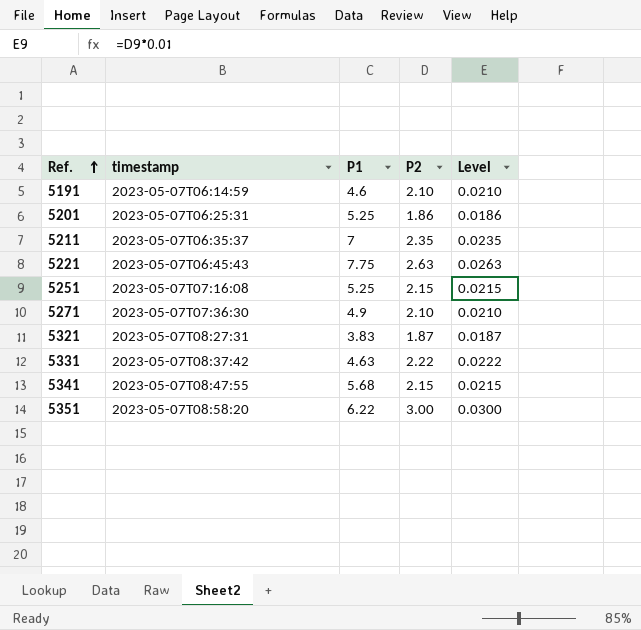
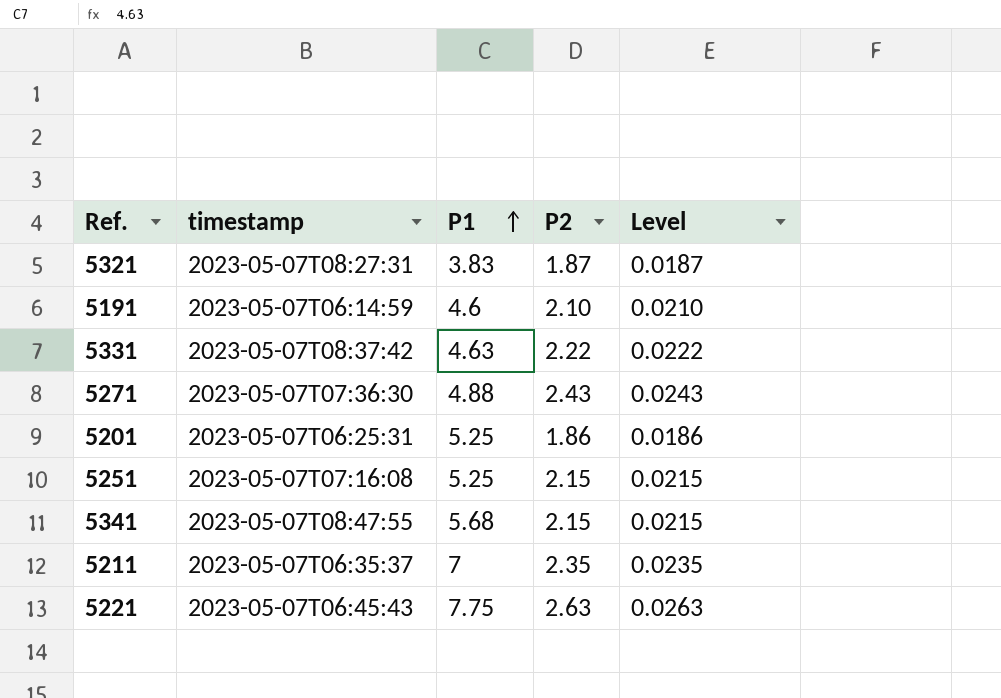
row order: Ref. ascending -> P1 ascending
row 5351: 2023-05-07T08:58:20 | 6.22 | 3.00 | 0.0300 -> none
5271 | P1: 4.9 -> 4.88
5271 | P2: 2.10 -> 2.43
5271 | Level: 0.0210 -> 0.0243

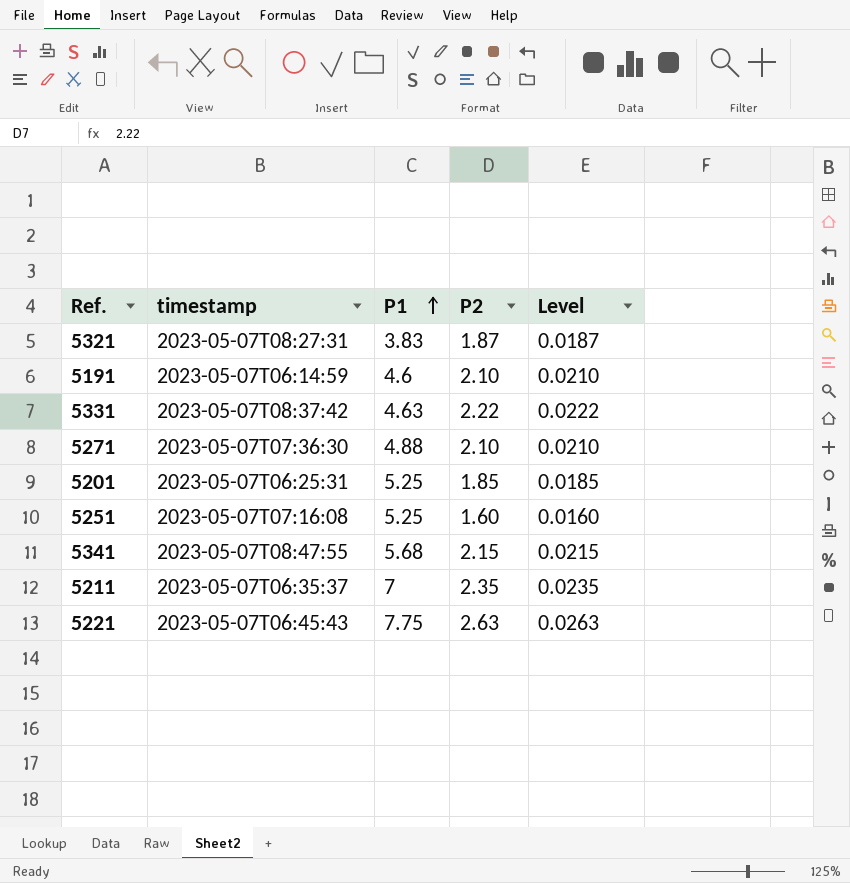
5271 | P2: 2.43 -> 2.10
5271 | Level: 0.0243 -> 0.0210
5201 | P2: 1.86 -> 1.85
5201 | Level: 0.0186 -> 0.0185
5251 | P2: 2.15 -> 1.60
5251 | Level: 0.0215 -> 0.0160

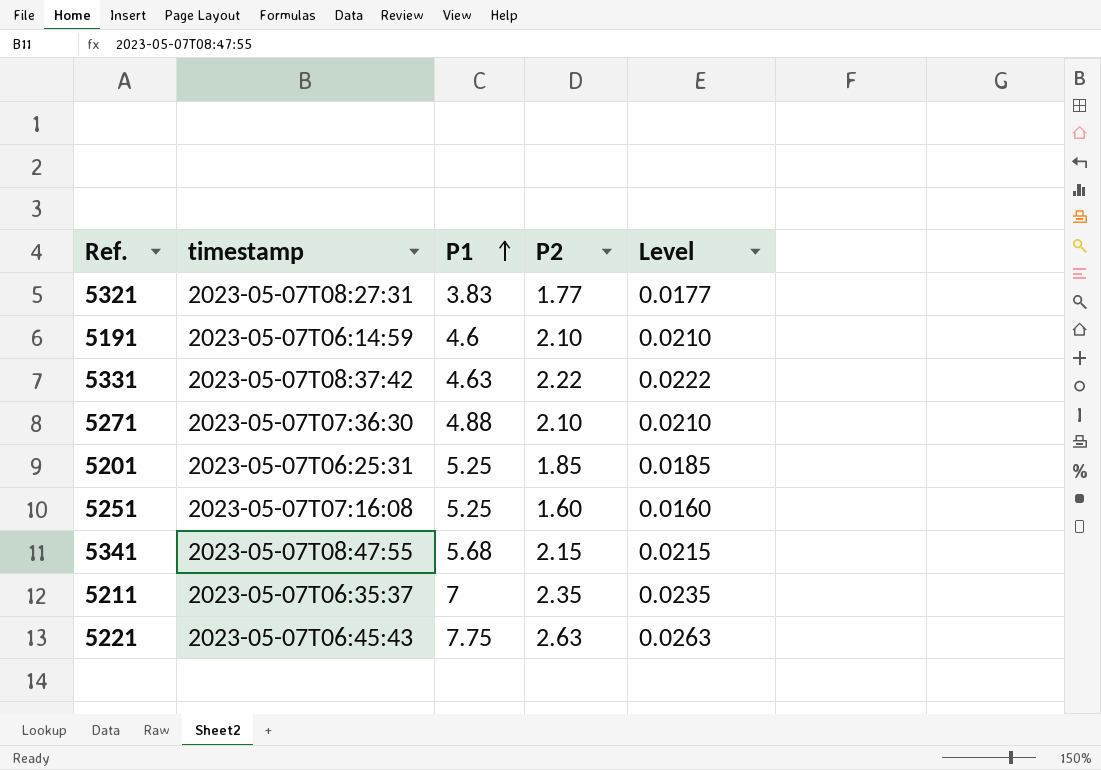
5321 | P2: 1.87 -> 1.77
5321 | Level: 0.0187 -> 0.0177

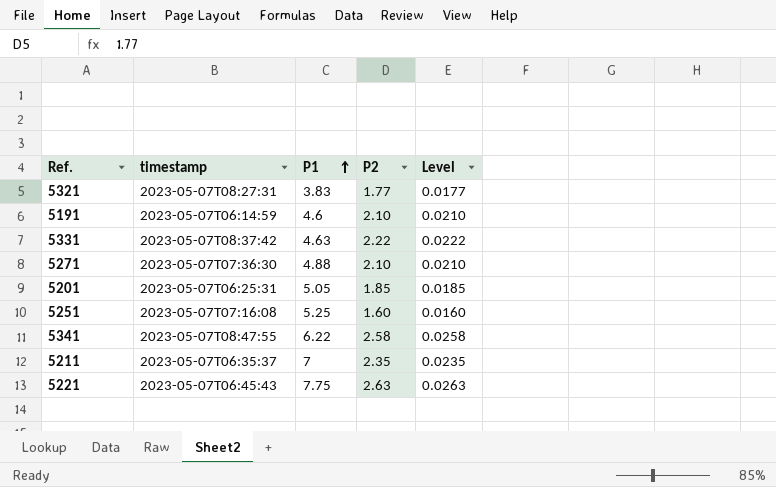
5201 | P1: 5.25 -> 5.05
5341 | P1: 5.68 -> 6.22
5341 | P2: 2.15 -> 2.58
5341 | Level: 0.0215 -> 0.0258

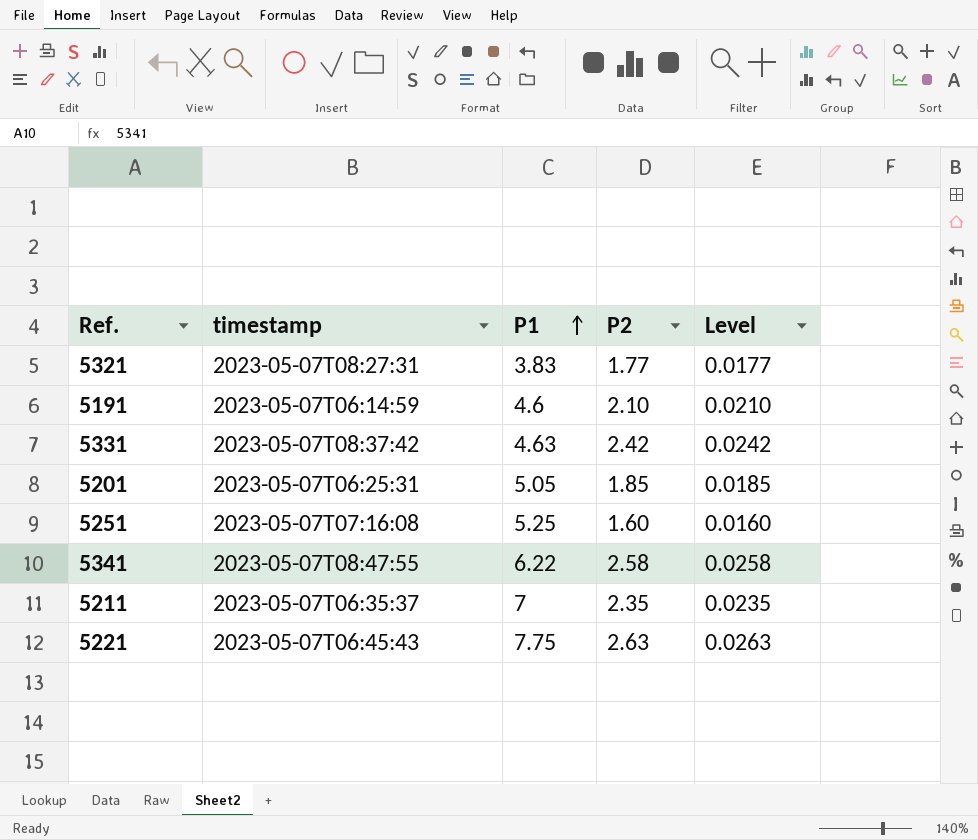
row 5271: 2023-05-07T07:36:30 | 4.88 | 2.10 | 0.0210 -> none
5331 | P2: 2.22 -> 2.42
5331 | Level: 0.0222 -> 0.0242

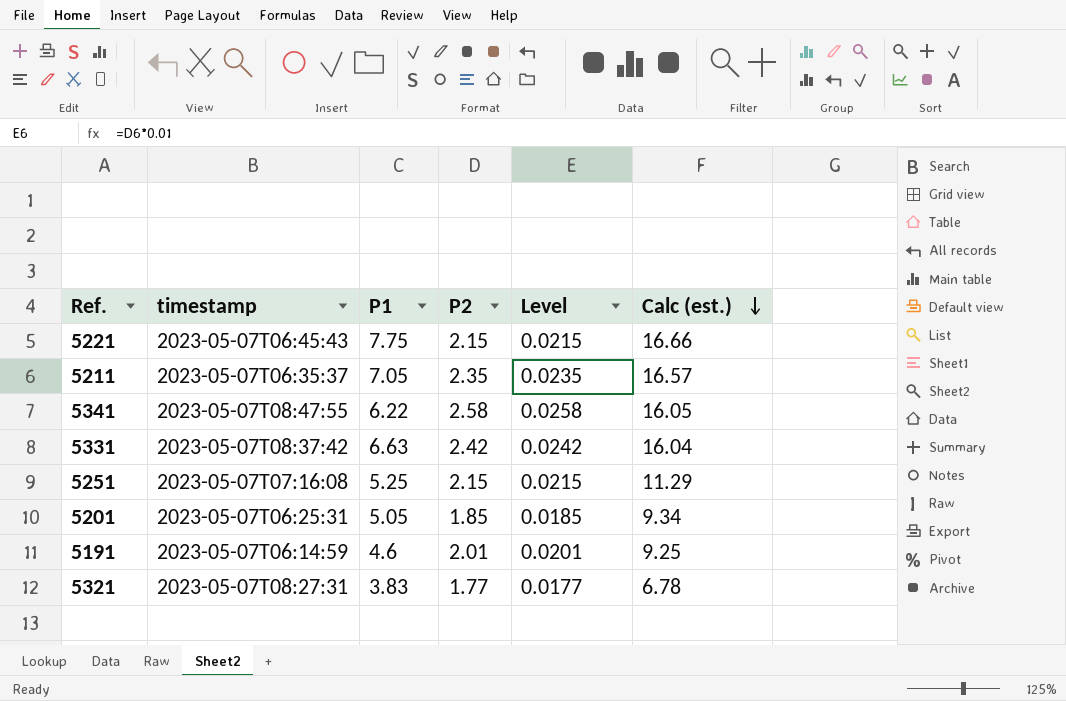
row order: P1 ascending -> Calc (est.) descending
column Calc (est.) | formula: none -> [P1] * [P2]
5221 | P2: 2.63 -> 2.15
5221 | Level: 0.0263 -> 0.0215
5211 | P1: 7 -> 7.05
5331 | P1: 4.63 -> 6.63
5251 | P2: 1.60 -> 2.15
5251 | Level: 0.0160 -> 0.0215
5191 | P2: 2.10 -> 2.01
5191 | Level: 0.0210 -> 0.0201

